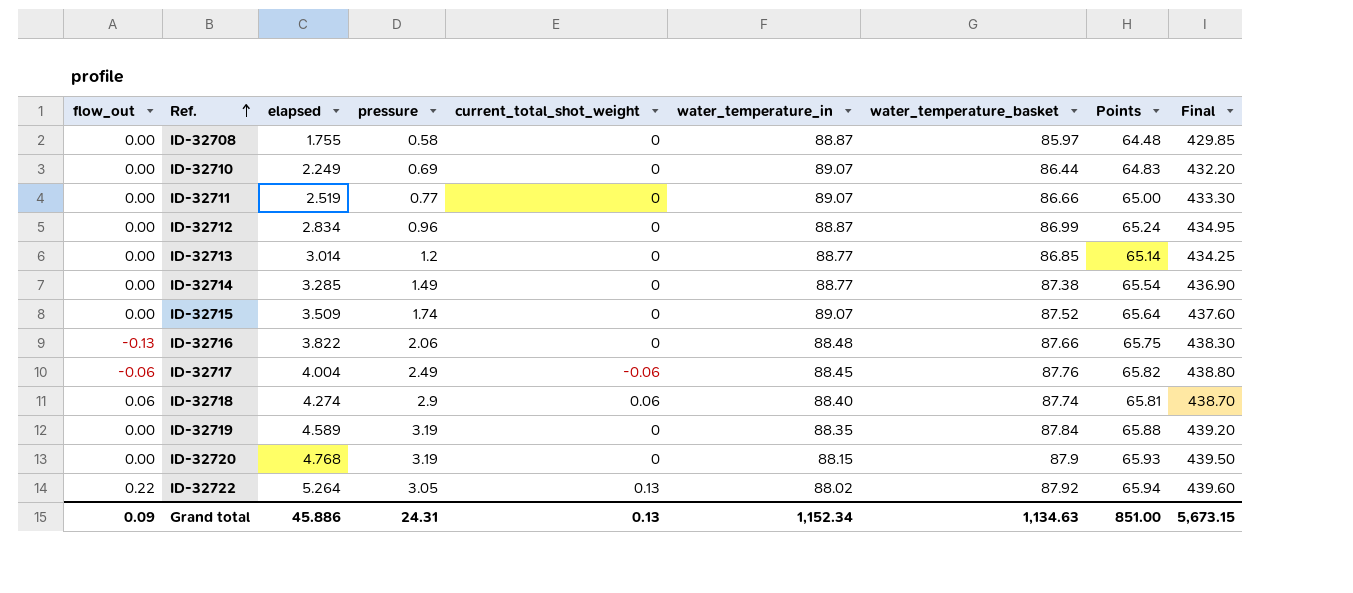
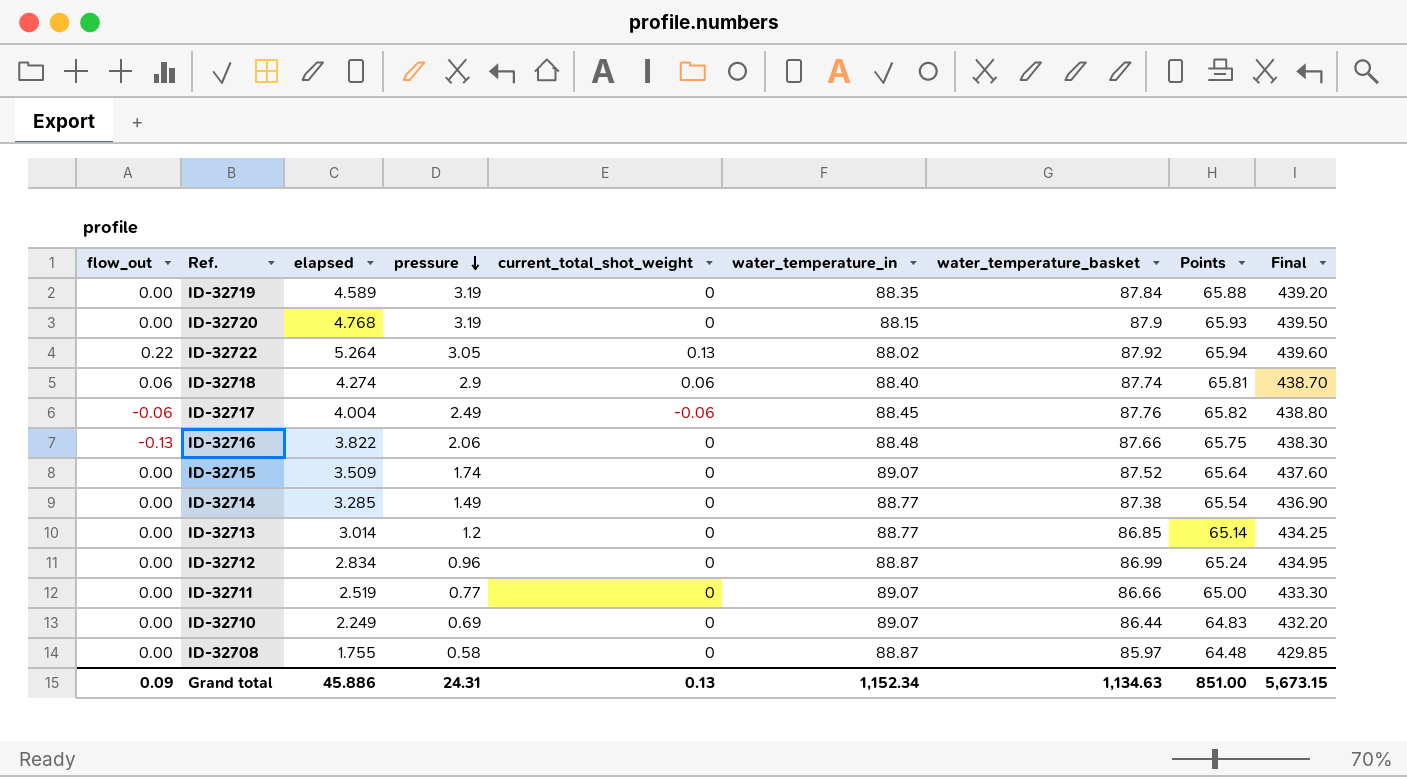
row order: Ref. ascending -> pressure descending

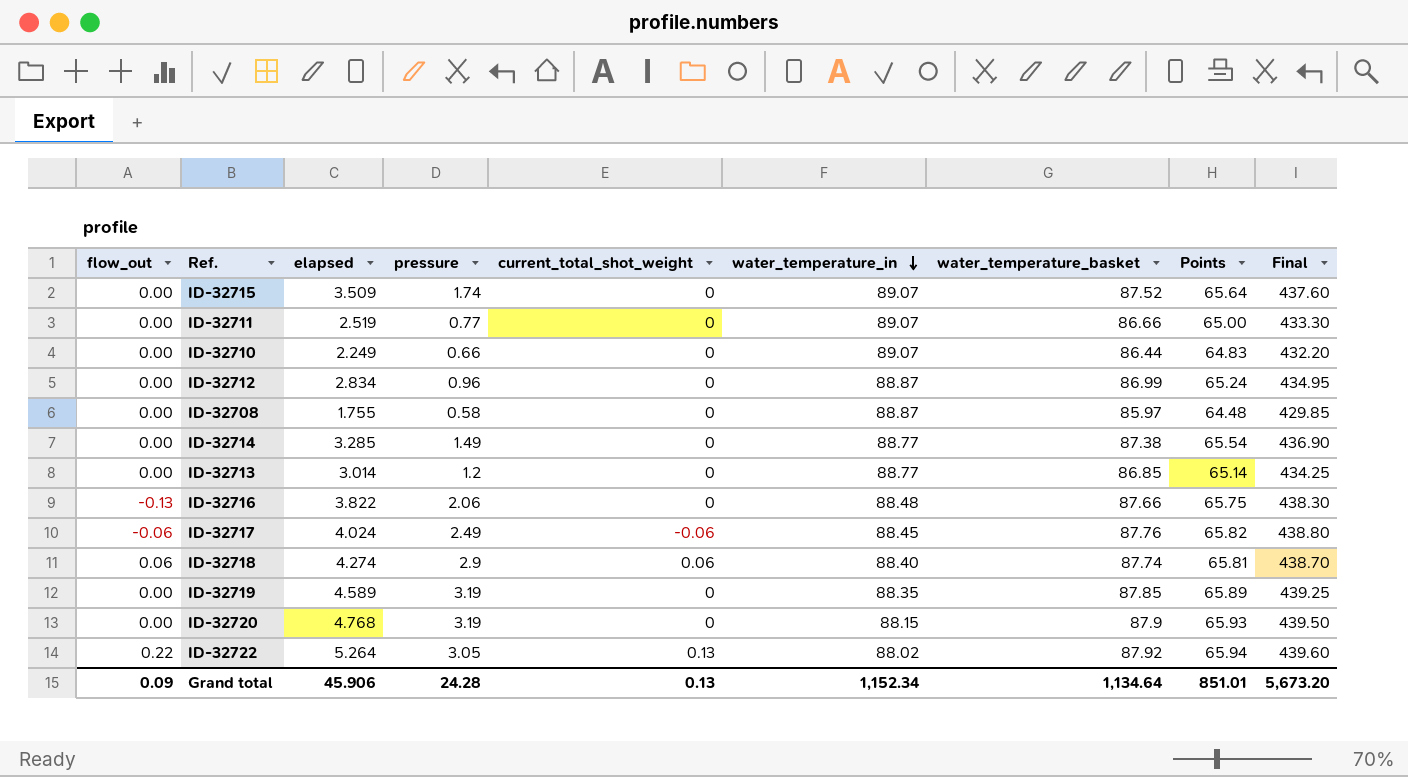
row order: pressure descending -> water_temperature_in descending
ID-32710 | pressure: 0.69 -> 0.66
ID-32717 | elapsed: 4.004 -> 4.024
ID-32719 | water_temperature_basket: 87.84 -> 87.85
ID-32719 | Points: 65.88 -> 65.89
ID-32719 | Final: 439.20 -> 439.25
Grand total | elapsed: 45.886 -> 45.906
Grand total | pressure: 24.31 -> 24.28
Grand total | water_temperature_basket: 1,134.63 -> 1,134.64
Grand total | Points: 851.00 -> 851.01
Grand total | Final: 5,673.15 -> 5,673.20

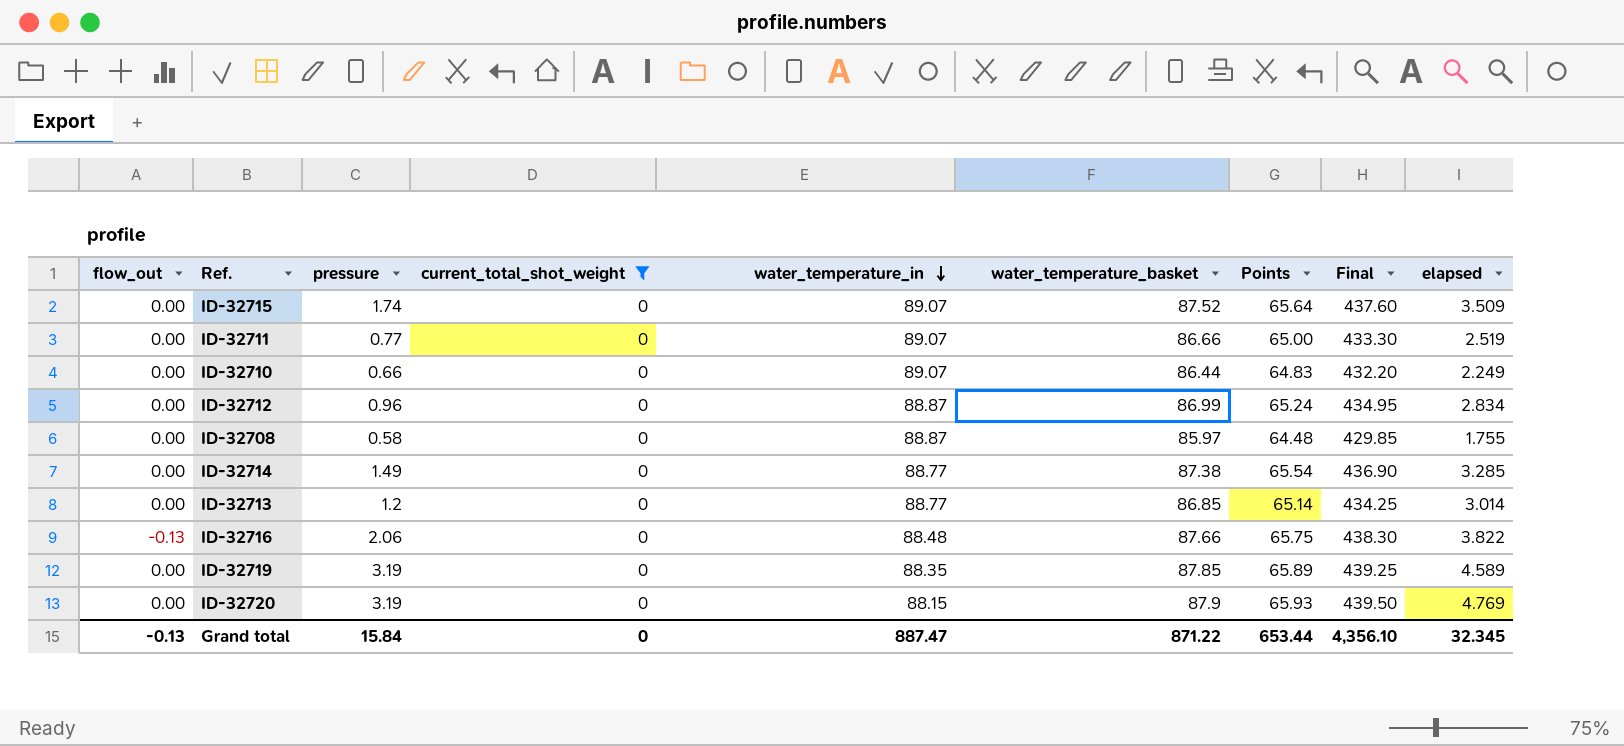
filter: none -> current_total_shot_weight = 0
column elapsed | position: 3 -> 9
ID-32720 | elapsed: 4.768 -> 4.769
Grand total | flow_out: 0.09 -> -0.13
Grand total | pressure: 24.28 -> 15.84
Grand total | current_total_shot_weight: 0.13 -> 0
Grand total | water_temperature_in: 1,152.34 -> 887.47
Grand total | water_temperature_basket: 1,134.64 -> 871.22
Grand total | Points: 851.01 -> 653.44
Grand total | Final: 5,673.20 -> 4,356.10
Grand total | elapsed: 45.906 -> 32.345

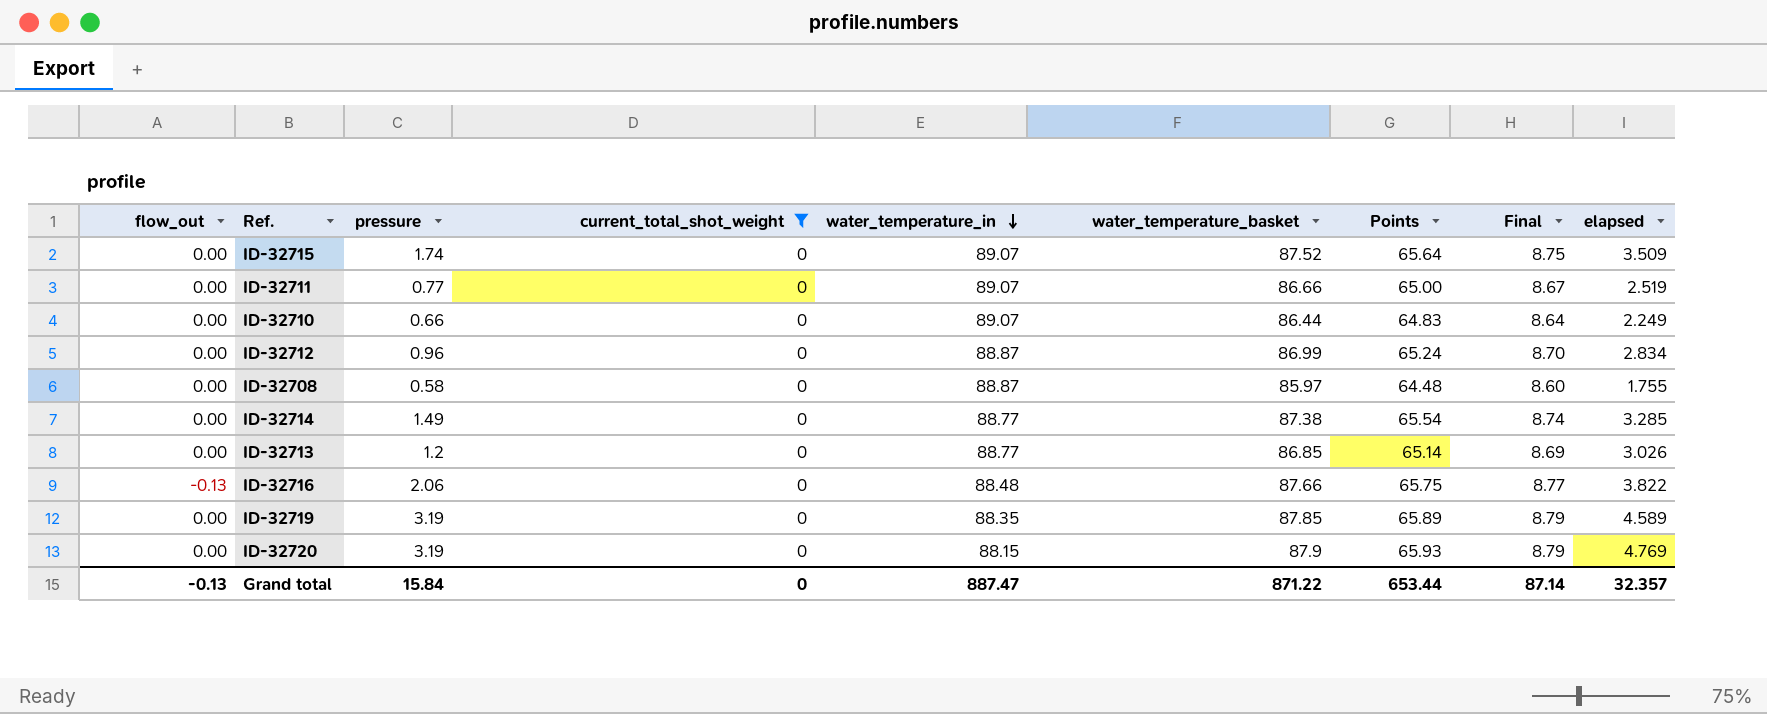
column Final | formula: [water_temperature_basket] * 5 -> [water_temperature_basket] * 0.1
ID-32713 | elapsed: 3.014 -> 3.026
Grand total | Final: 4,356.10 -> 87.14
Grand total | elapsed: 32.345 -> 32.357

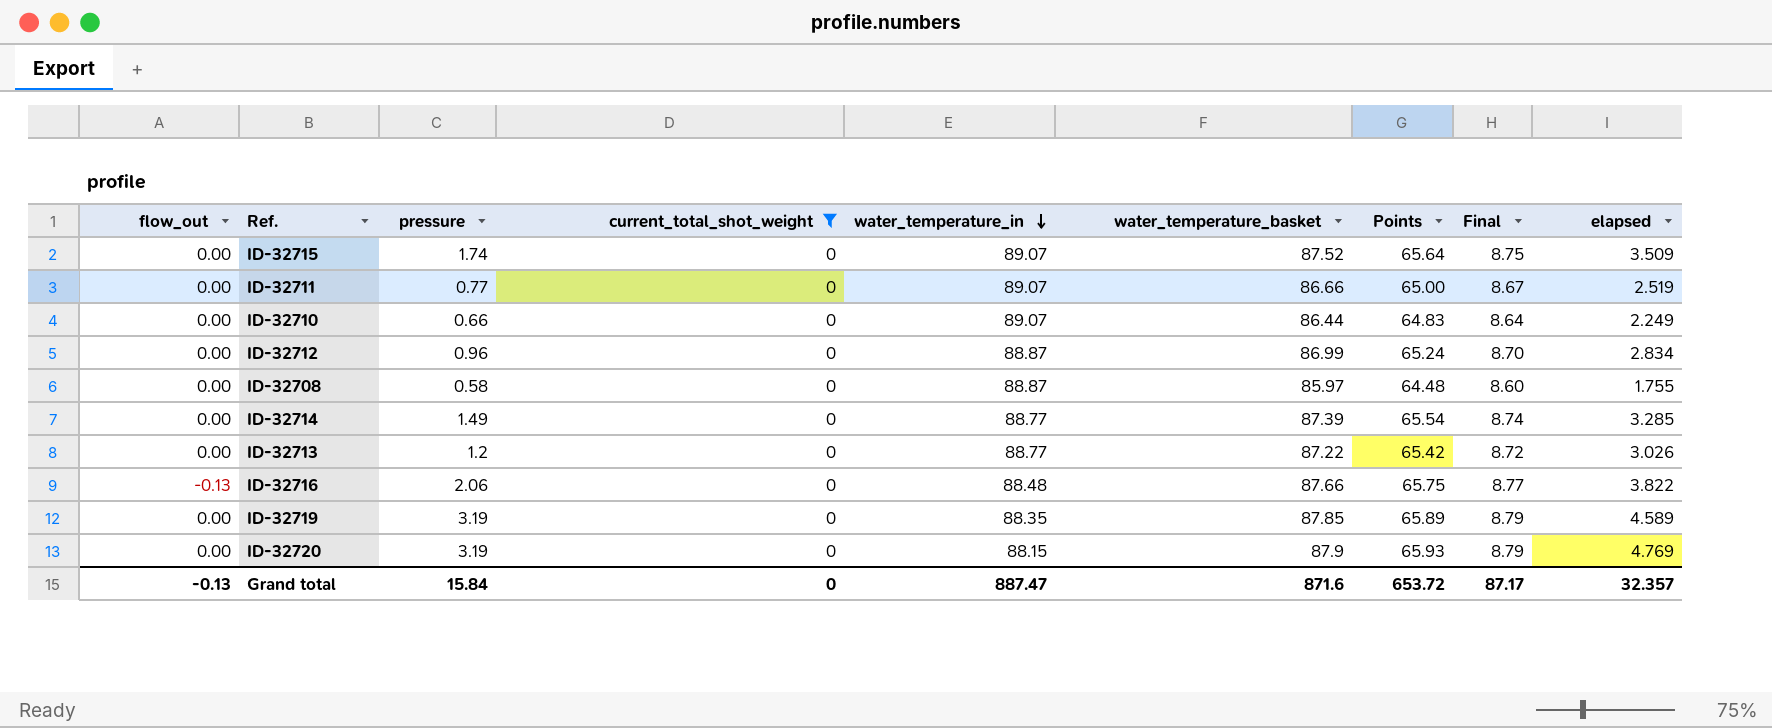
ID-32714 | water_temperature_basket: 87.38 -> 87.39
ID-32713 | water_temperature_basket: 86.85 -> 87.22
ID-32713 | Points: 65.14 -> 65.42
ID-32713 | Final: 8.69 -> 8.72
Grand total | water_temperature_basket: 871.22 -> 871.6
Grand total | Points: 653.44 -> 653.72
Grand total | Final: 87.14 -> 87.17

